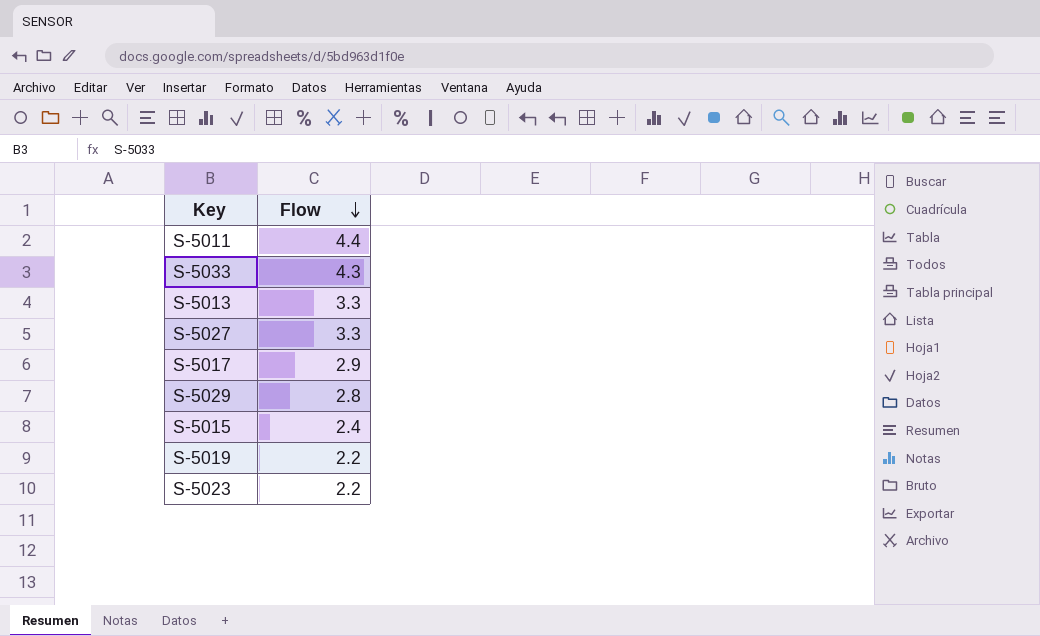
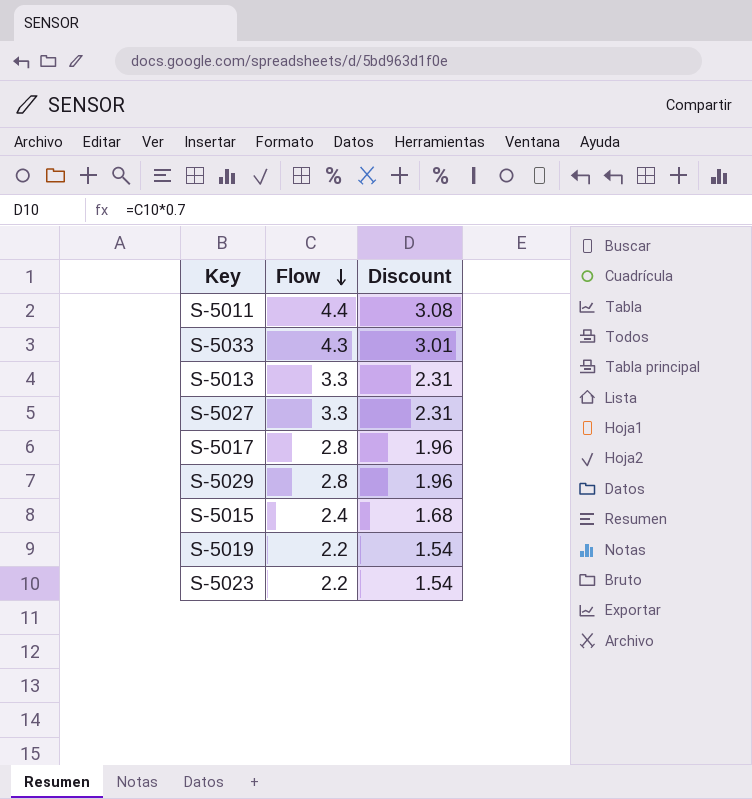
column Discount | formula: none -> [Flow] * 0.7
S-5017 | Flow: 2.9 -> 2.8

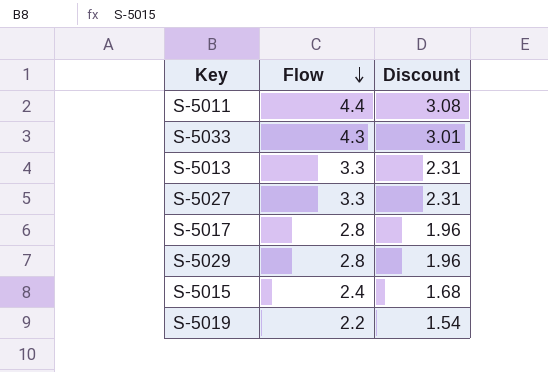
row S-5023: 2.2 | 1.54 -> none

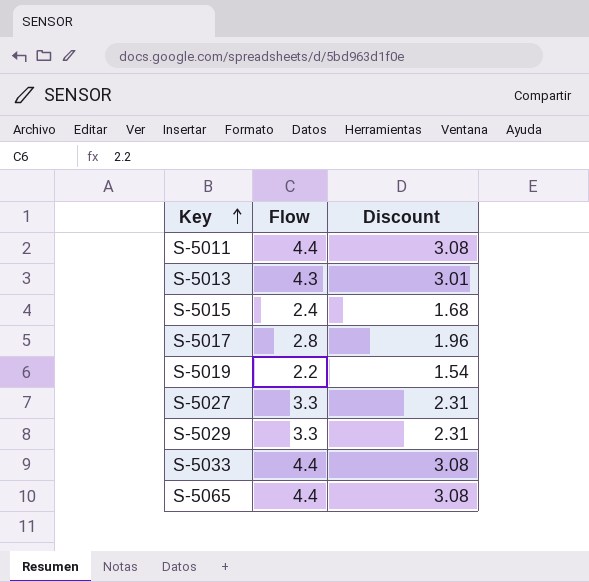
row order: Flow descending -> Key ascending
S-5013 | Flow: 3.3 -> 4.3
S-5013 | Discount: 2.31 -> 3.01
S-5029 | Flow: 2.8 -> 3.3
S-5029 | Discount: 1.96 -> 2.31
S-5033 | Flow: 4.3 -> 4.4
S-5033 | Discount: 3.01 -> 3.08
row S-5065: none -> 4.4 | 3.08

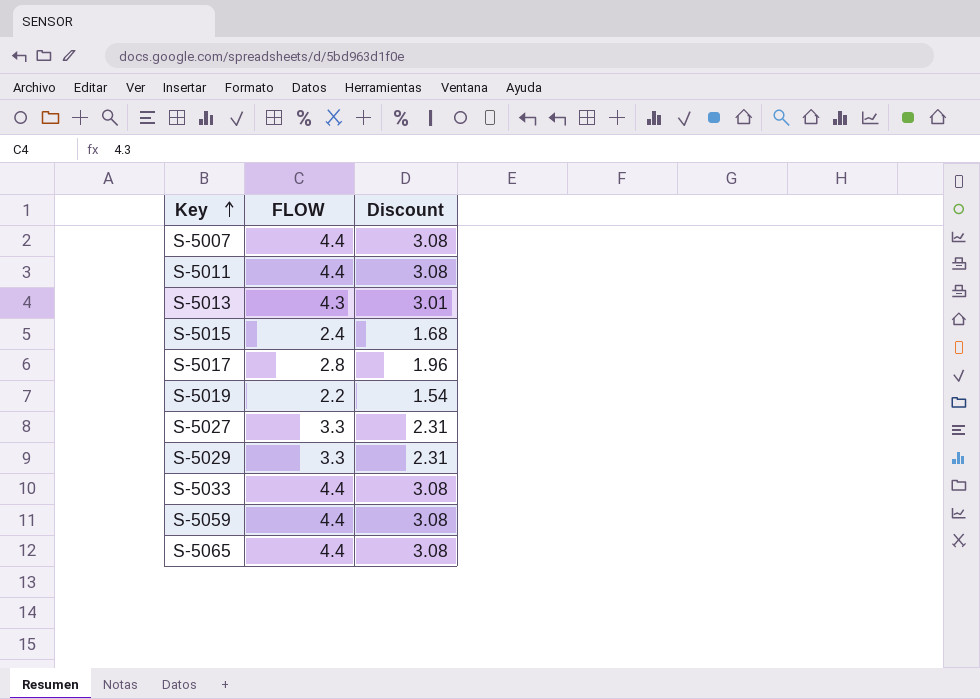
column name: Flow -> FLOW
row S-5007: none -> 4.4 | 3.08
row S-5059: none -> 4.4 | 3.08

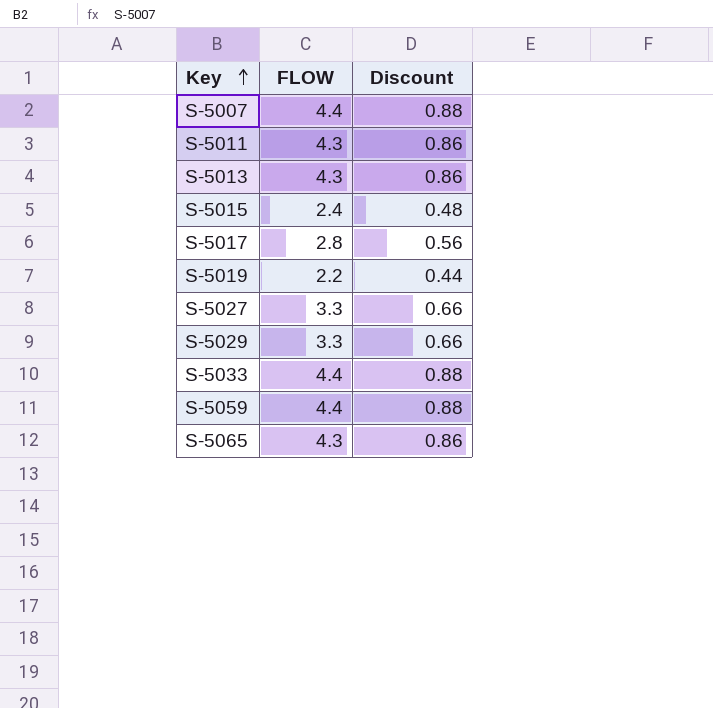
column Discount | formula: [FLOW] * 0.7 -> [FLOW] * 0.2
S-5011 | FLOW: 4.4 -> 4.3
S-5065 | FLOW: 4.4 -> 4.3

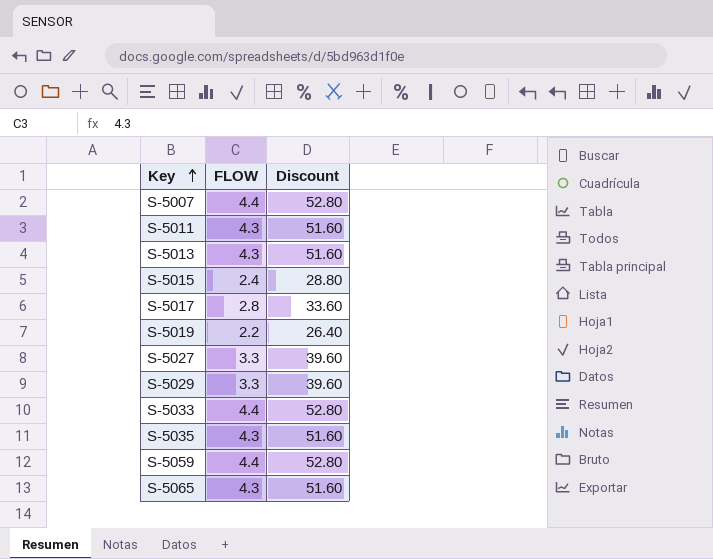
column Discount | formula: [FLOW] * 0.2 -> [FLOW] * 12
row S-5035: none -> 4.3 | 51.60

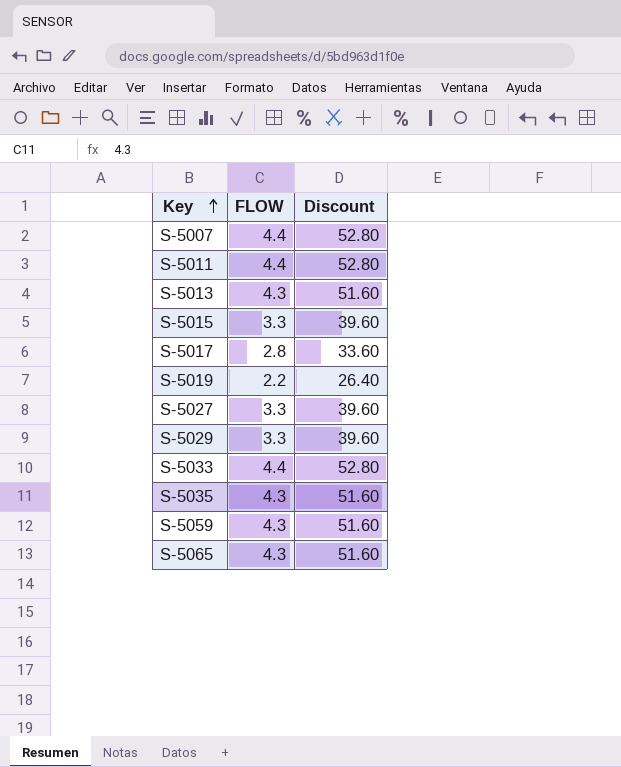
S-5011 | FLOW: 4.3 -> 4.4
S-5011 | Discount: 51.60 -> 52.80
S-5015 | FLOW: 2.4 -> 3.3
S-5015 | Discount: 28.80 -> 39.60
S-5059 | FLOW: 4.4 -> 4.3
S-5059 | Discount: 52.80 -> 51.60

